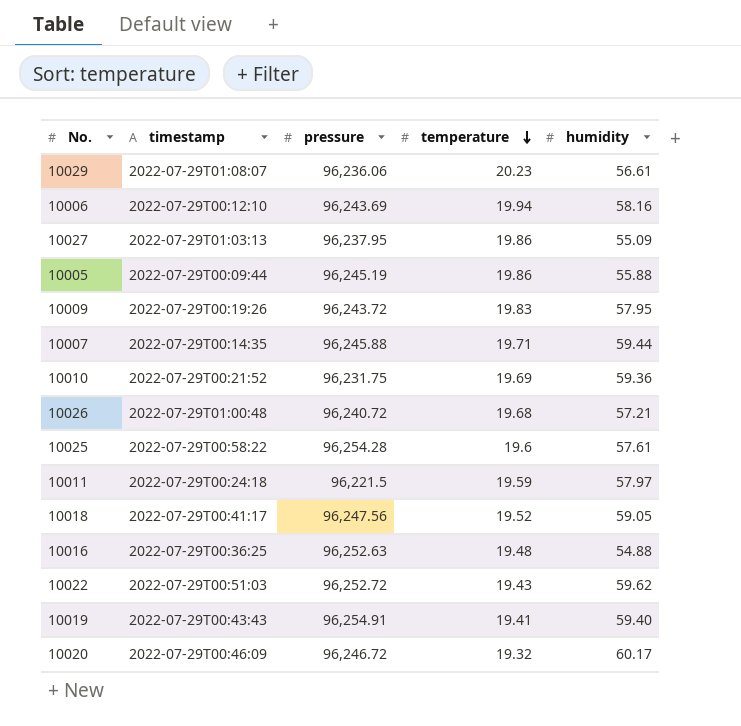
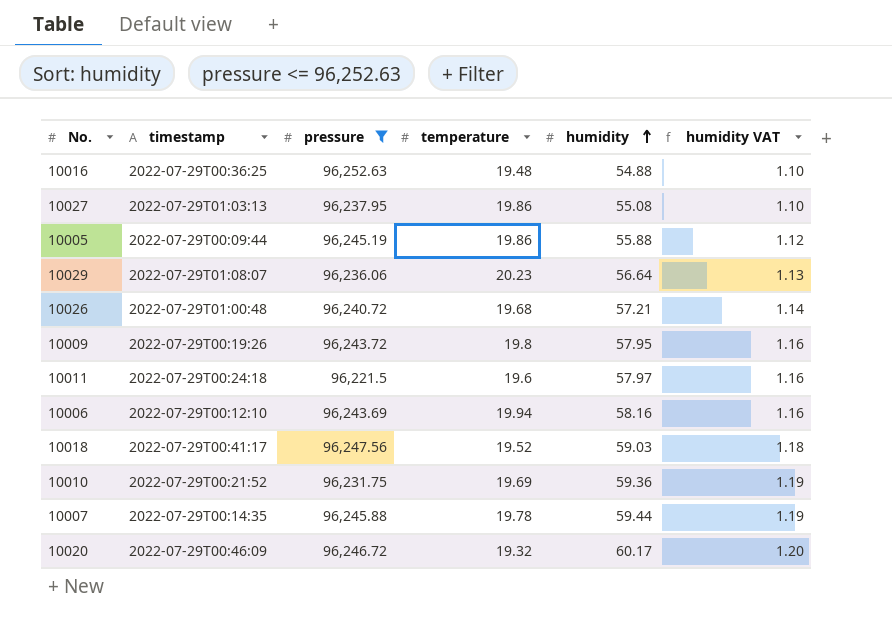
filter: none -> pressure <= 96,252.63
row order: temperature descending -> humidity ascending
column humidity VAT | formula: none -> [humidity] * 0.02
10027 | humidity: 55.09 -> 55.08
10029 | humidity: 56.61 -> 56.64
10009 | temperature: 19.83 -> 19.8
10011 | temperature: 19.59 -> 19.6
10018 | humidity: 59.05 -> 59.03
10007 | temperature: 19.71 -> 19.78

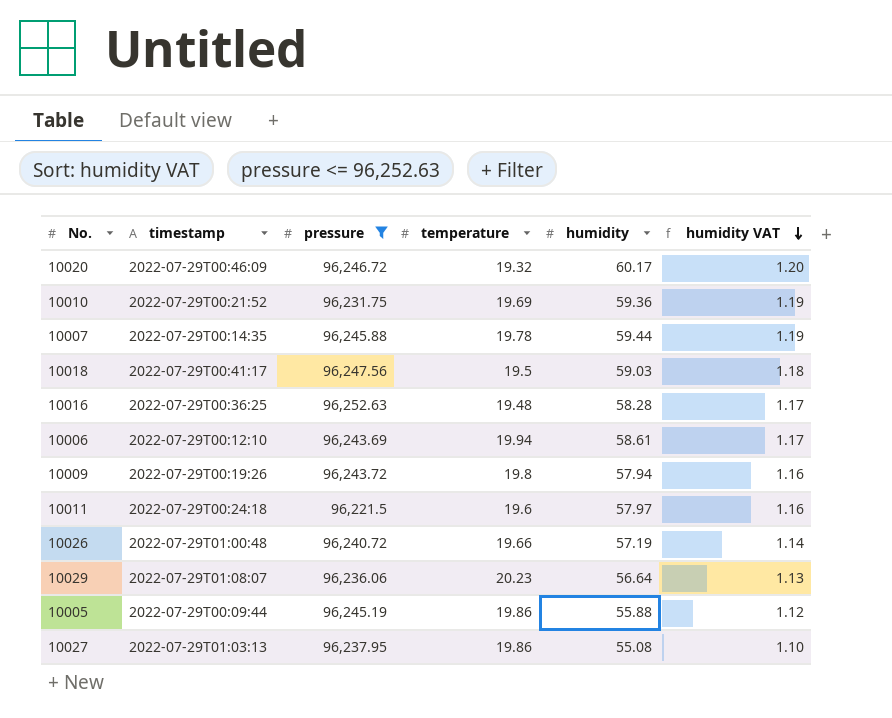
row order: humidity ascending -> humidity VAT descending
10018 | temperature: 19.52 -> 19.5
10016 | humidity: 54.88 -> 58.28
10016 | humidity VAT: 1.10 -> 1.17
10006 | humidity: 58.16 -> 58.61
10006 | humidity VAT: 1.16 -> 1.17
10009 | humidity: 57.95 -> 57.94
10026 | temperature: 19.68 -> 19.66
10026 | humidity: 57.21 -> 57.19

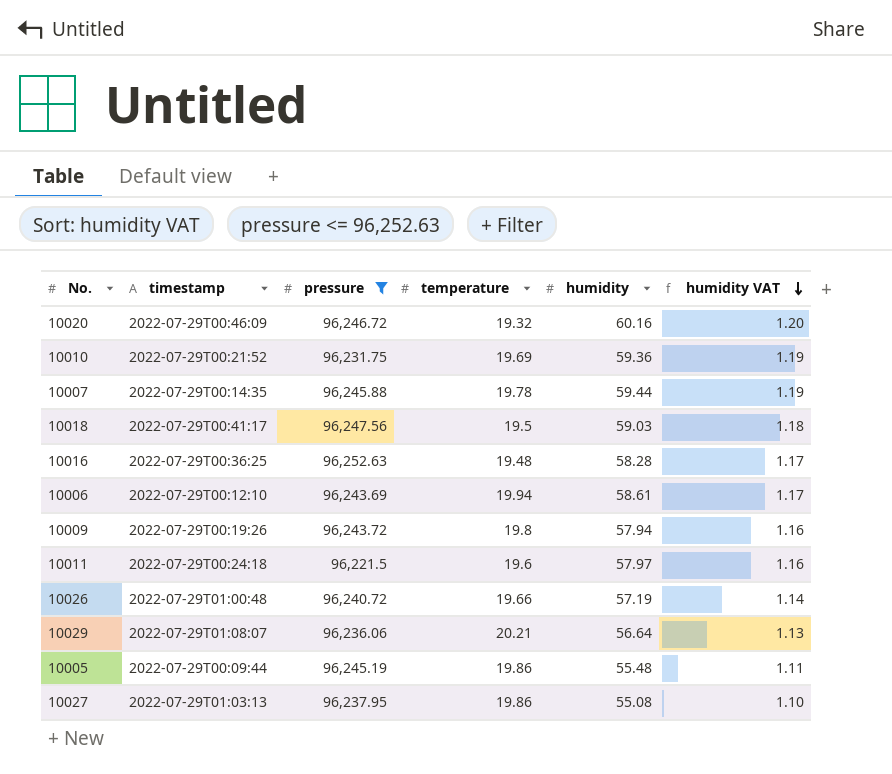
10020 | humidity: 60.17 -> 60.16
10029 | temperature: 20.23 -> 20.21
10005 | humidity: 55.88 -> 55.48
10005 | humidity VAT: 1.12 -> 1.11

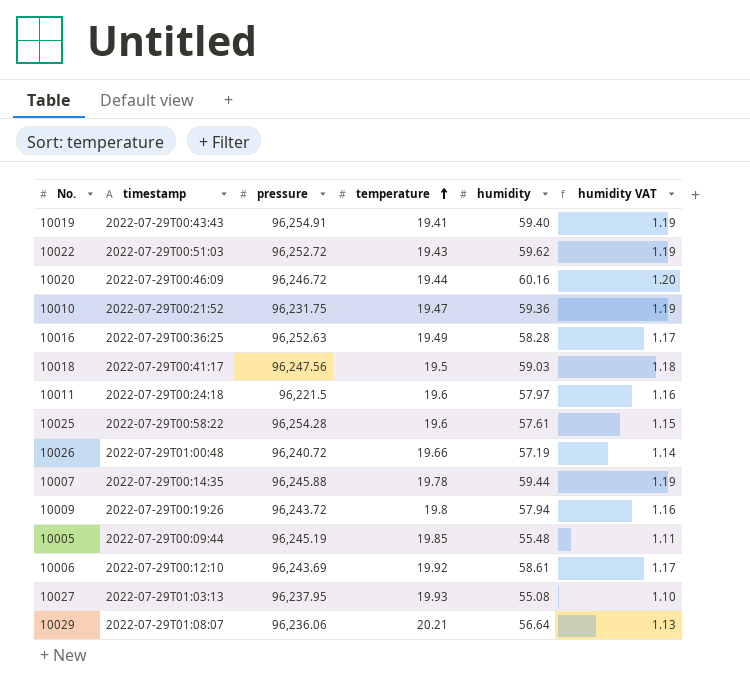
filter: pressure <= 96,252.63 -> none
row order: humidity VAT descending -> temperature ascending
10020 | temperature: 19.32 -> 19.44
10010 | temperature: 19.69 -> 19.47
10016 | temperature: 19.48 -> 19.49
10005 | temperature: 19.86 -> 19.85
10006 | temperature: 19.94 -> 19.92
10027 | temperature: 19.86 -> 19.93

